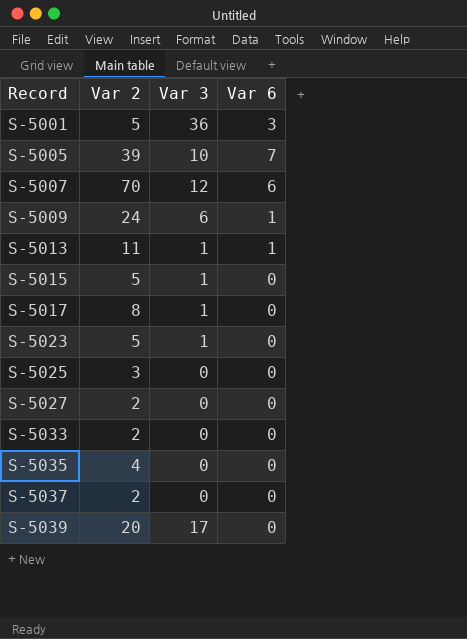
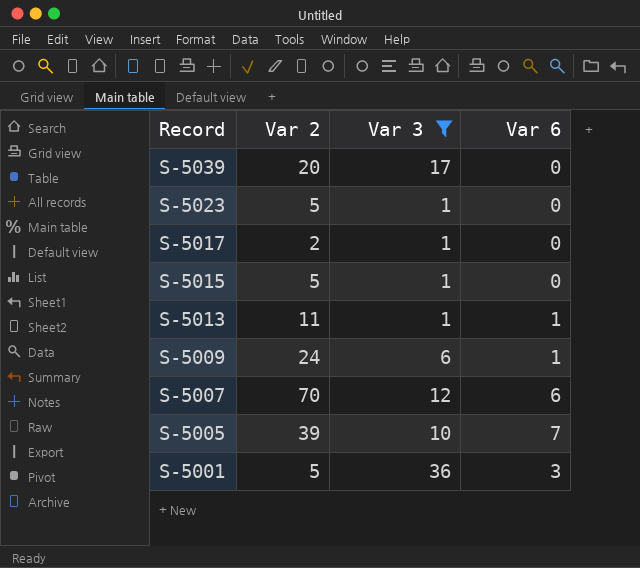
filter: none -> Var 3 != 0
row order: Record ascending -> Record descending
S-5017 | Var 2: 8 -> 2

